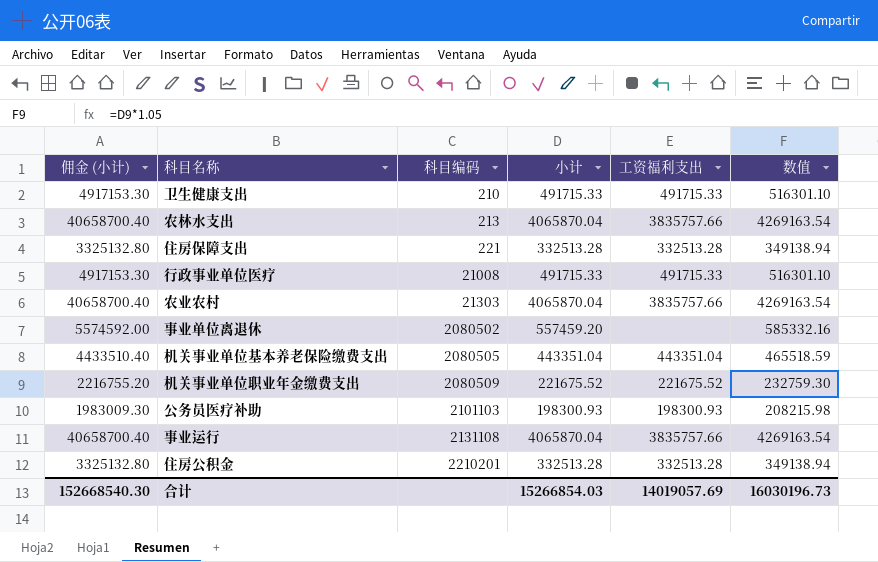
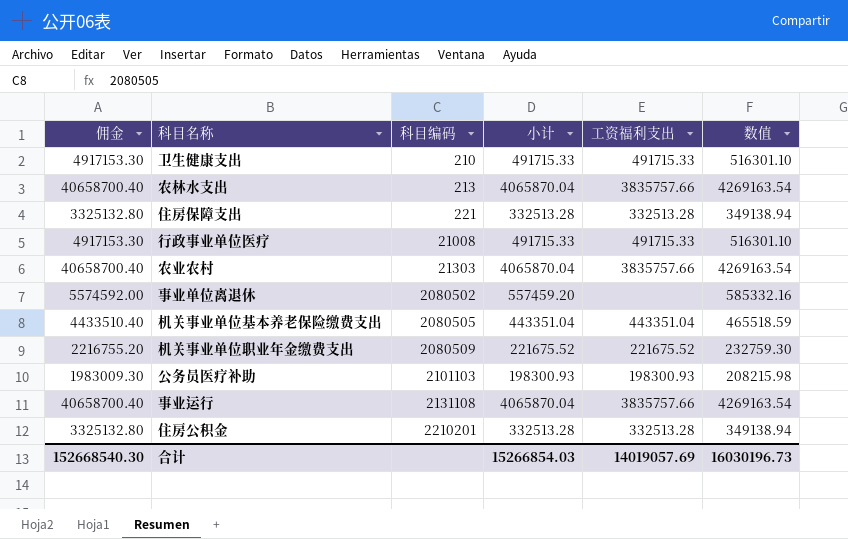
column name: 佣金 (小计) -> 佣金

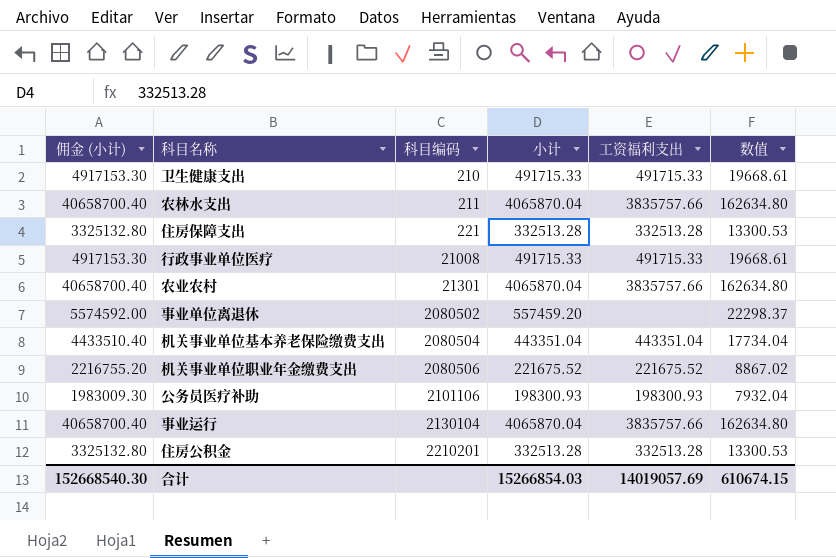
column name: 佣金 -> 佣金 (小计)
column 数值 | formula: [小计] * 1.05 -> [小计] * 0.04
农林水支出 | 科目编码: 213 -> 211
农业农村 | 科目编码: 21303 -> 21301
机关事业单位基本养老保险缴费支出 | 科目编码: 2080505 -> 2080504
机关事业单位职业年金缴费支出 | 科目编码: 2080509 -> 2080506
公务员医疗补助 | 科目编码: 2101103 -> 2101106
事业运行 | 科目编码: 2131108 -> 2130104
合计 | 数值: 16030196.73 -> 610674.15

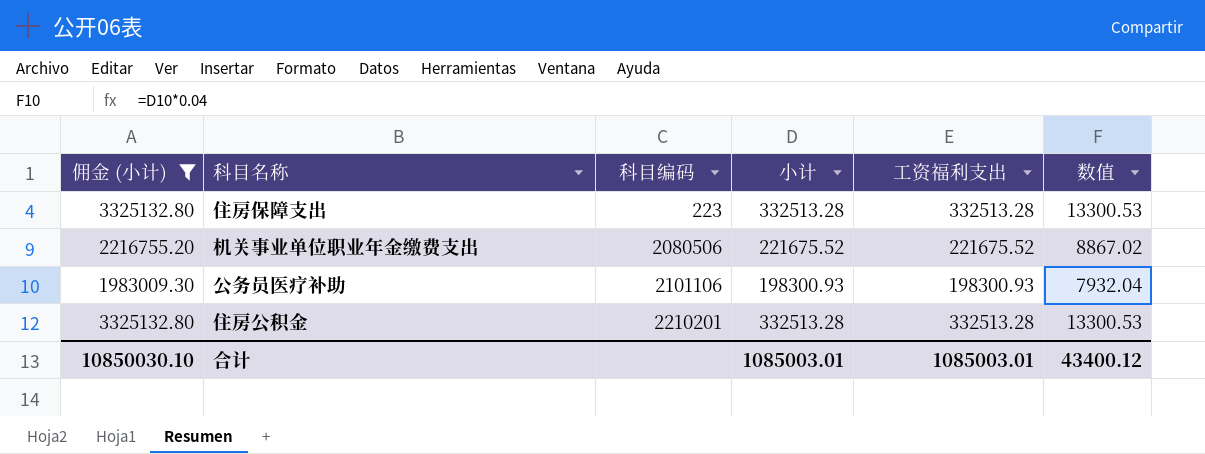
filter: none -> 佣金 (小计) <= 3325132.80
住房保障支出 | 科目编码: 221 -> 223
合计 | 佣金 (小计): 152668540.30 -> 10850030.10
合计 | 小计: 15266854.03 -> 1085003.01
合计 | 工资福利支出: 14019057.69 -> 1085003.01
合计 | 数值: 610674.15 -> 43400.12

